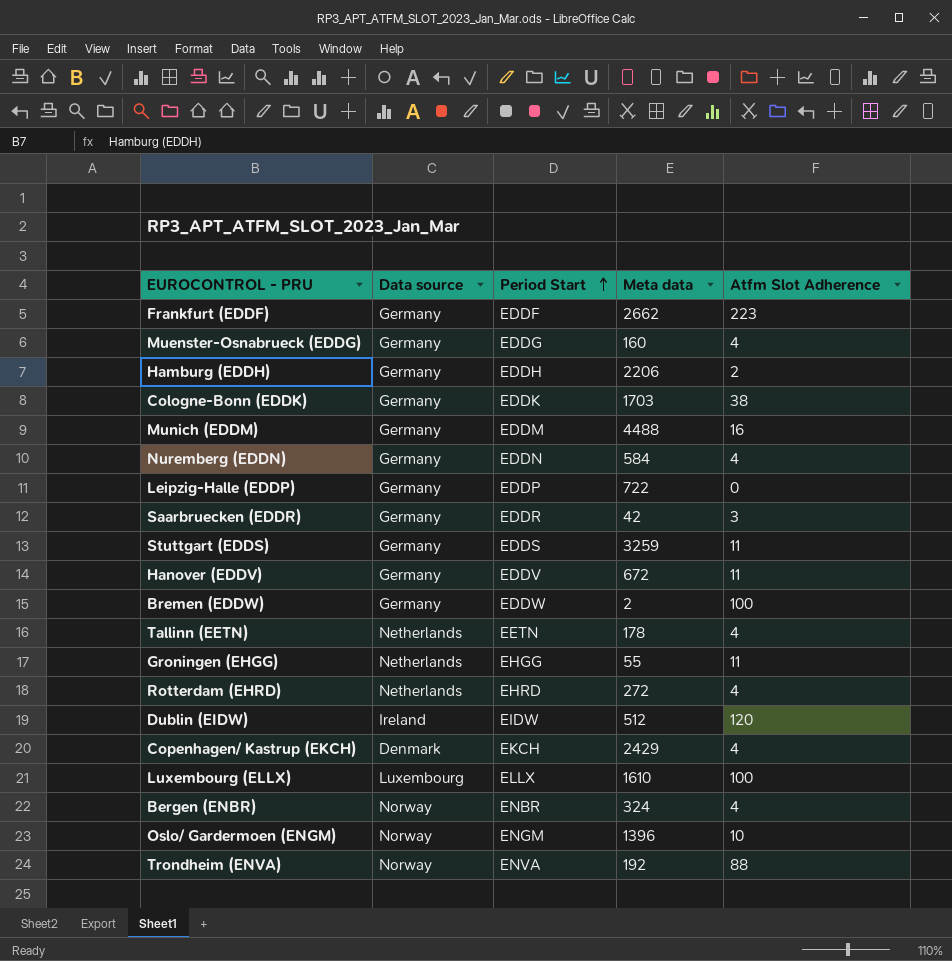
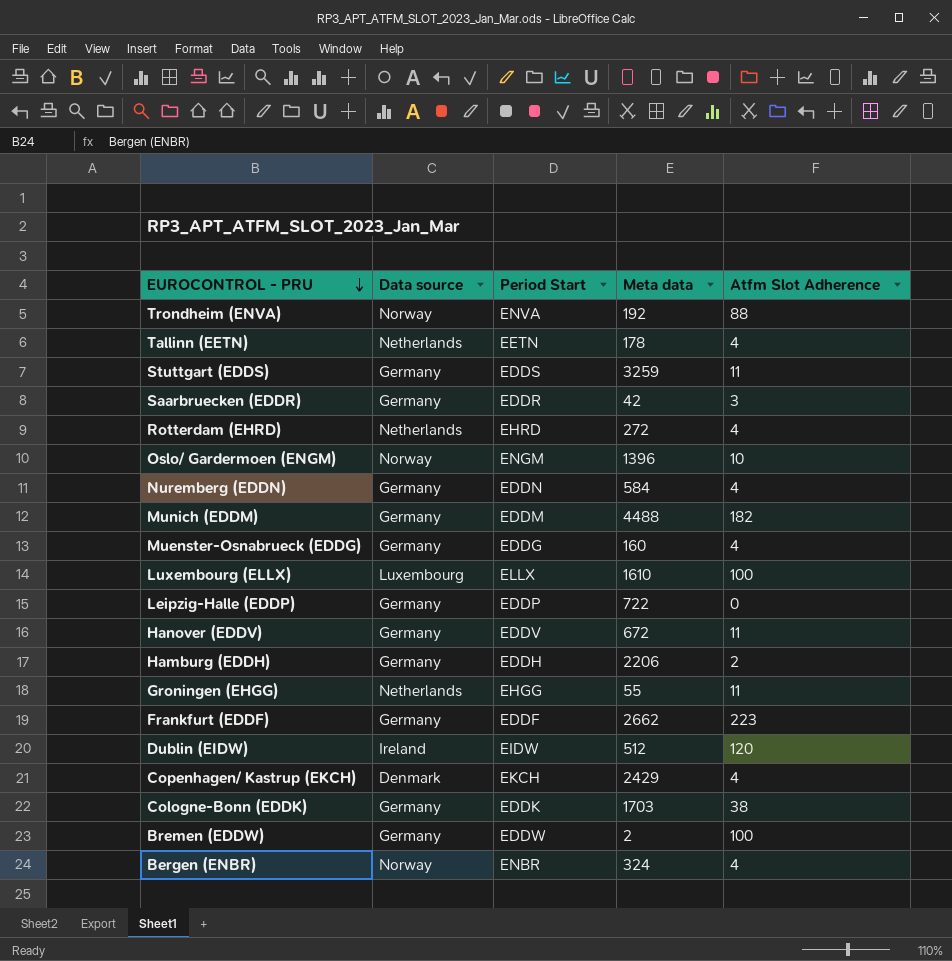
row order: Period Start ascending -> EUROCONTROL - PRU descending
Munich (EDDM) | Atfm Slot Adherence: 16 -> 182

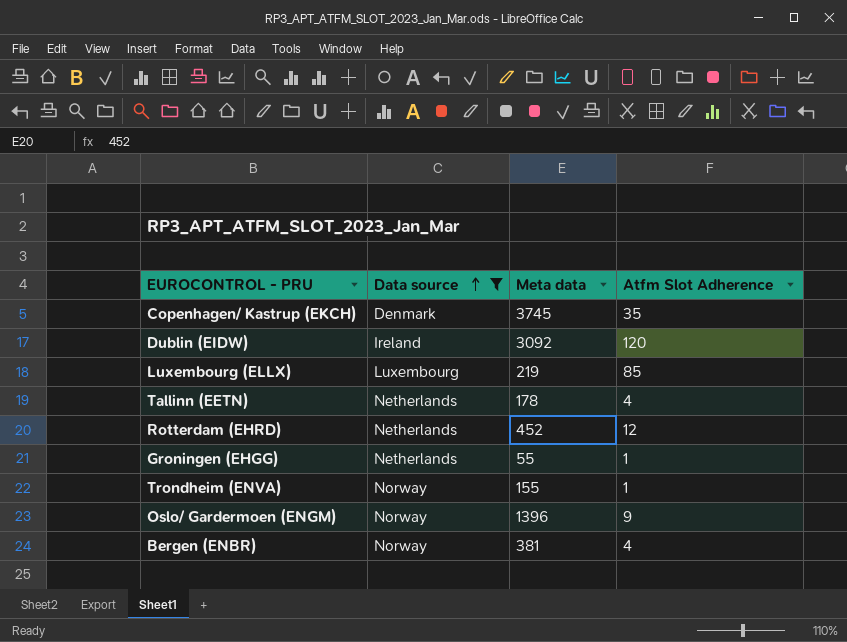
filter: none -> Data source != Germany
row order: EUROCONTROL - PRU descending -> Data source ascending
column Period Start | position: 3 -> none
Copenhagen/ Kastrup (EKCH) | Meta data: 2429 -> 3745
Copenhagen/ Kastrup (EKCH) | Atfm Slot Adherence: 4 -> 35
Dublin (EIDW) | Meta data: 512 -> 3092
Luxembourg (ELLX) | Meta data: 1610 -> 219
Luxembourg (ELLX) | Atfm Slot Adherence: 100 -> 85
Rotterdam (EHRD) | Meta data: 272 -> 452
Rotterdam (EHRD) | Atfm Slot Adherence: 4 -> 12
Groningen (EHGG) | Atfm Slot Adherence: 11 -> 1
Trondheim (ENVA) | Meta data: 192 -> 155
Trondheim (ENVA) | Atfm Slot Adherence: 88 -> 1
Oslo/ Gardermoen (ENGM) | Atfm Slot Adherence: 10 -> 9
Bergen (ENBR) | Meta data: 324 -> 381

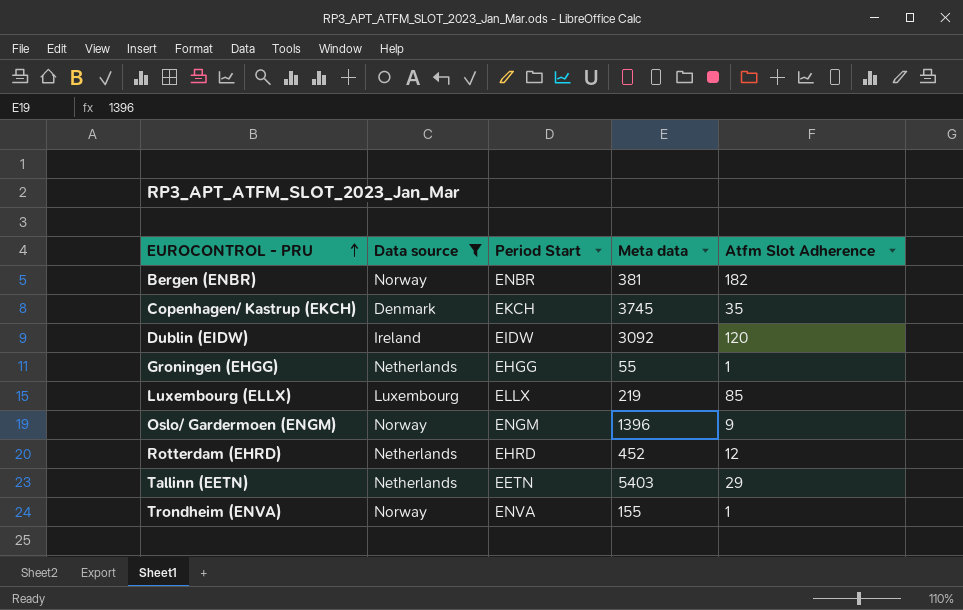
row order: Data source ascending -> EUROCONTROL - PRU ascending
column Period Start | position: none -> 3
Bergen (ENBR) | Atfm Slot Adherence: 4 -> 182
Tallinn (EETN) | Meta data: 178 -> 5403
Tallinn (EETN) | Atfm Slot Adherence: 4 -> 29

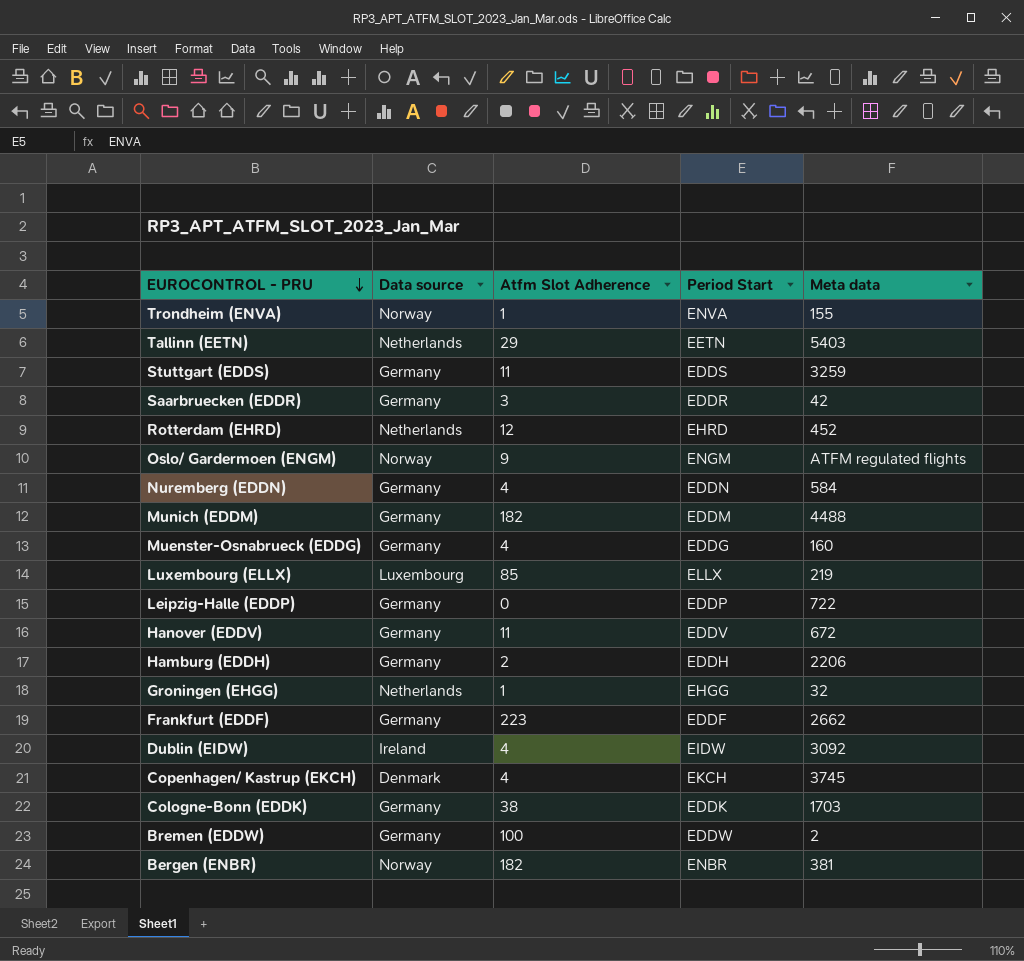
filter: Data source != Germany -> none
row order: EUROCONTROL - PRU ascending -> EUROCONTROL - PRU descending
column Atfm Slot Adherence | position: 5 -> 3
Oslo/ Gardermoen (ENGM) | Meta data: 1396 -> ATFM regulated flights
Groningen (EHGG) | Meta data: 55 -> 32
Dublin (EIDW) | Atfm Slot Adherence: 120 -> 4
Copenhagen/ Kastrup (EKCH) | Atfm Slot Adherence: 35 -> 4

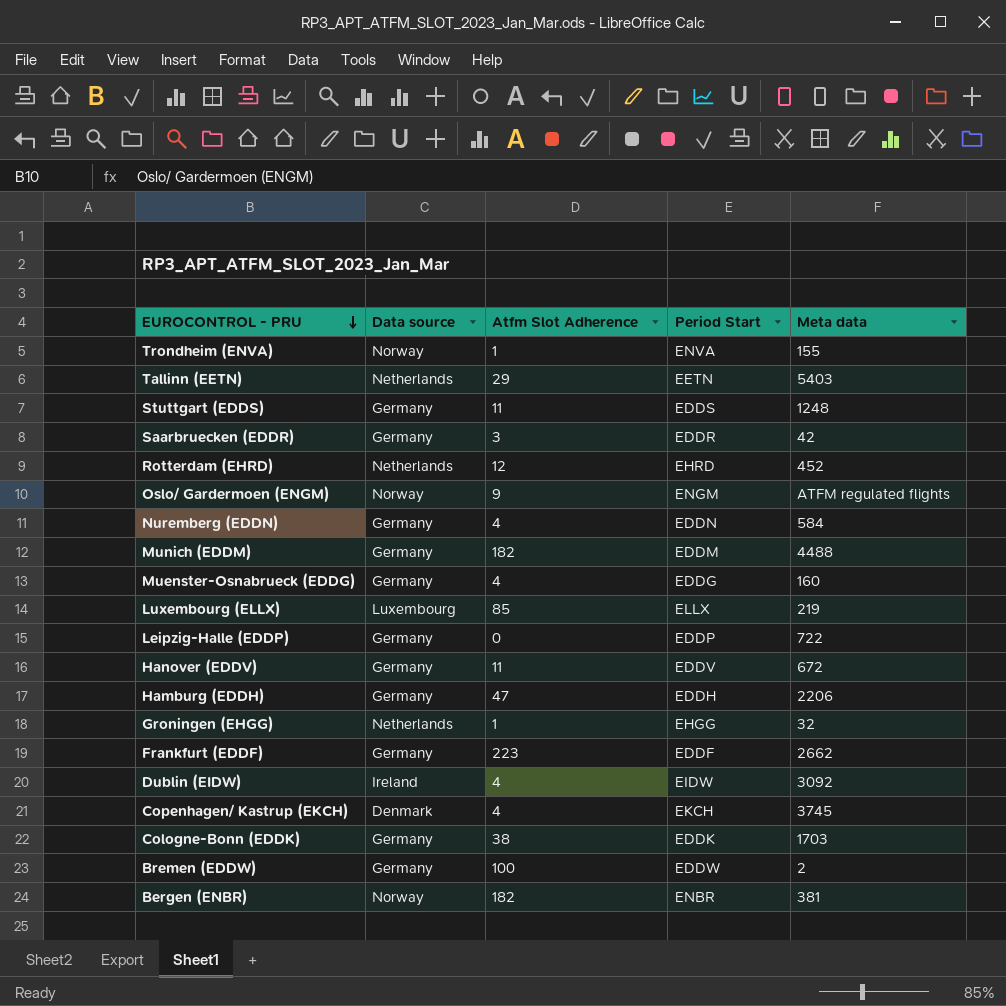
Stuttgart (EDDS) | Meta data: 3259 -> 1248
Hamburg (EDDH) | Atfm Slot Adherence: 2 -> 47

